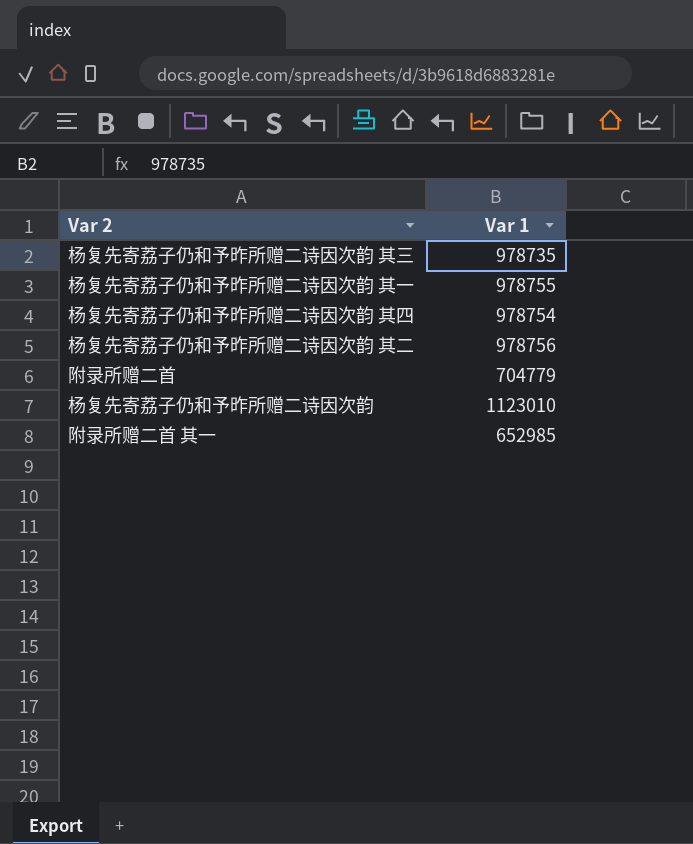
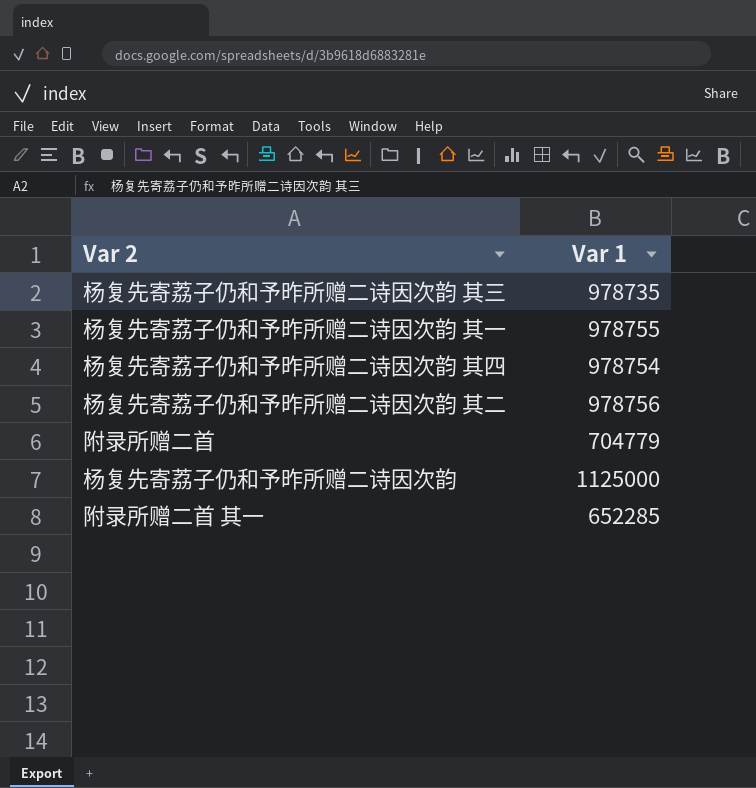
杨复先寄荔子仍和予昨所赠二诗因次韵 | Var 1: 1123010 -> 1125000
附录所赠二首 其一 | Var 1: 652985 -> 652285

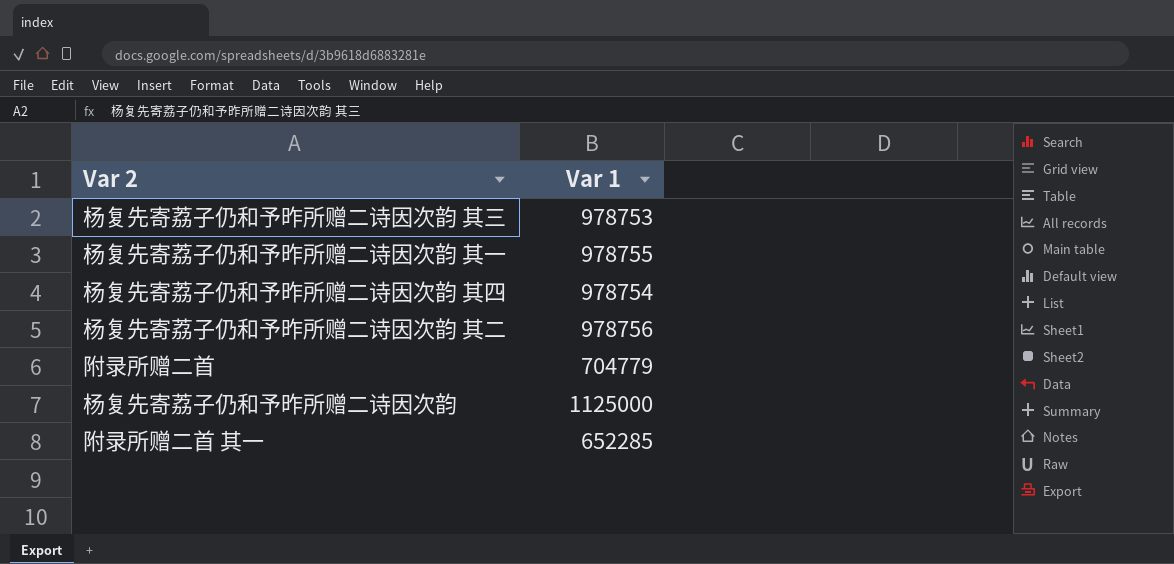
杨复先寄荔子仍和予昨所赠二诗因次韵 其三 | Var 1: 978735 -> 978753

